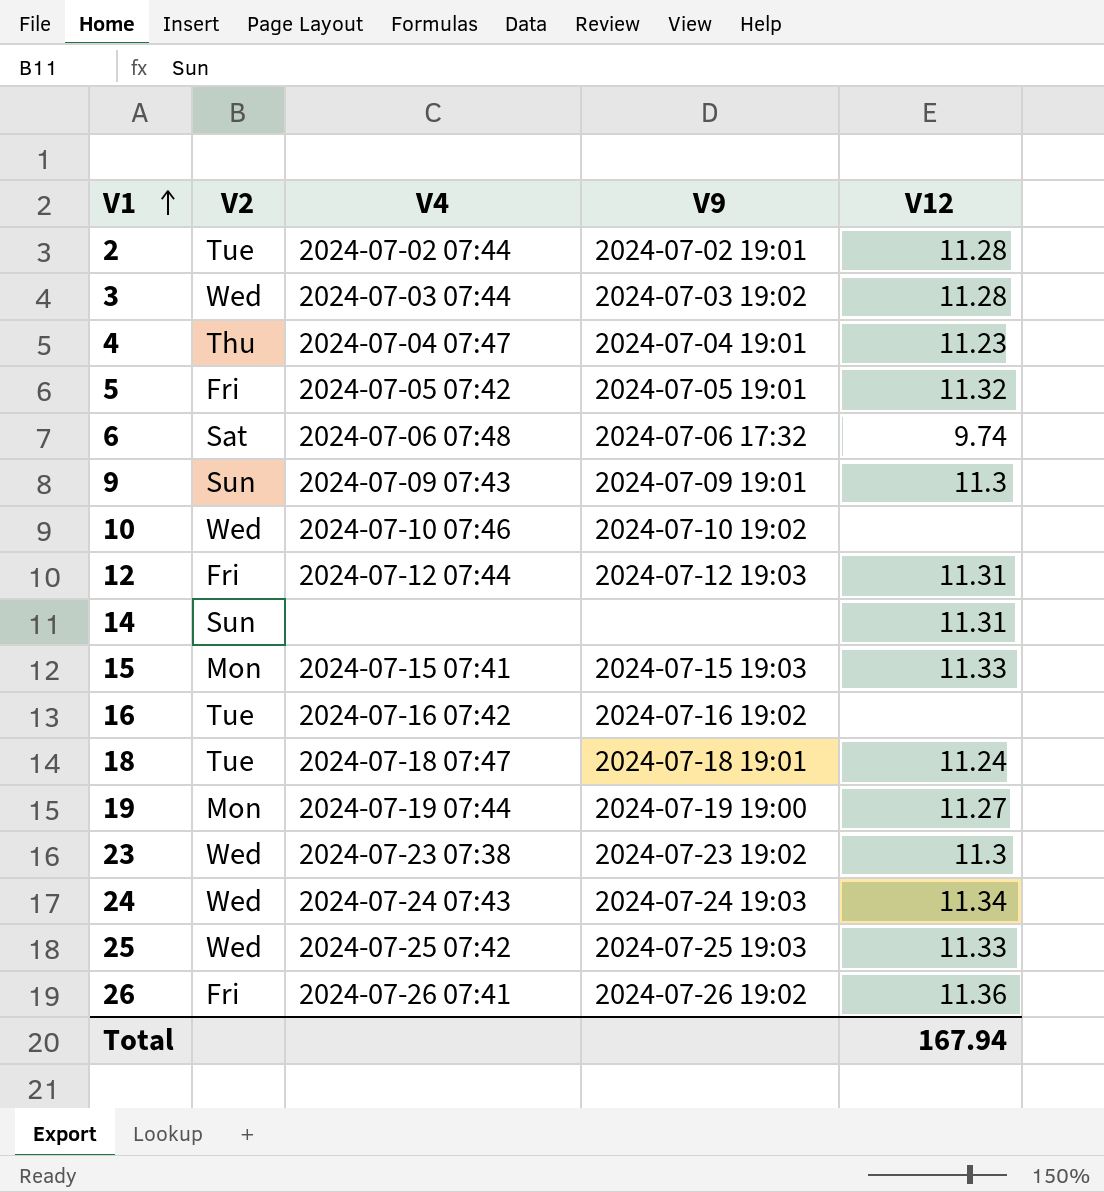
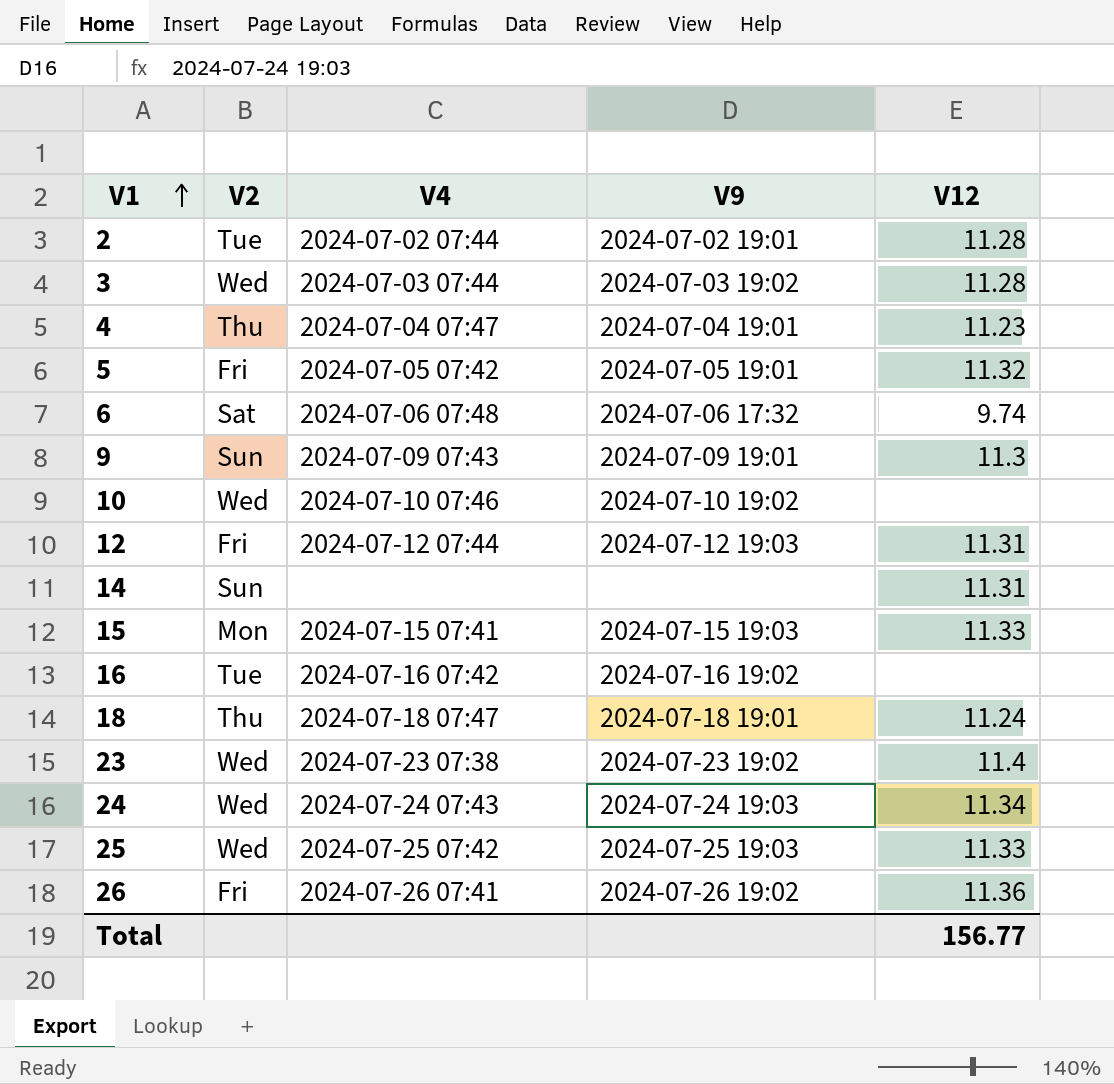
row 19: Mon | 2024-07-19 07:44 | 2024-07-19 19:00 | 11.27 -> none
18 | V2: Tue -> Thu
23 | V12: 11.3 -> 11.4
Total | V12: 167.94 -> 156.77

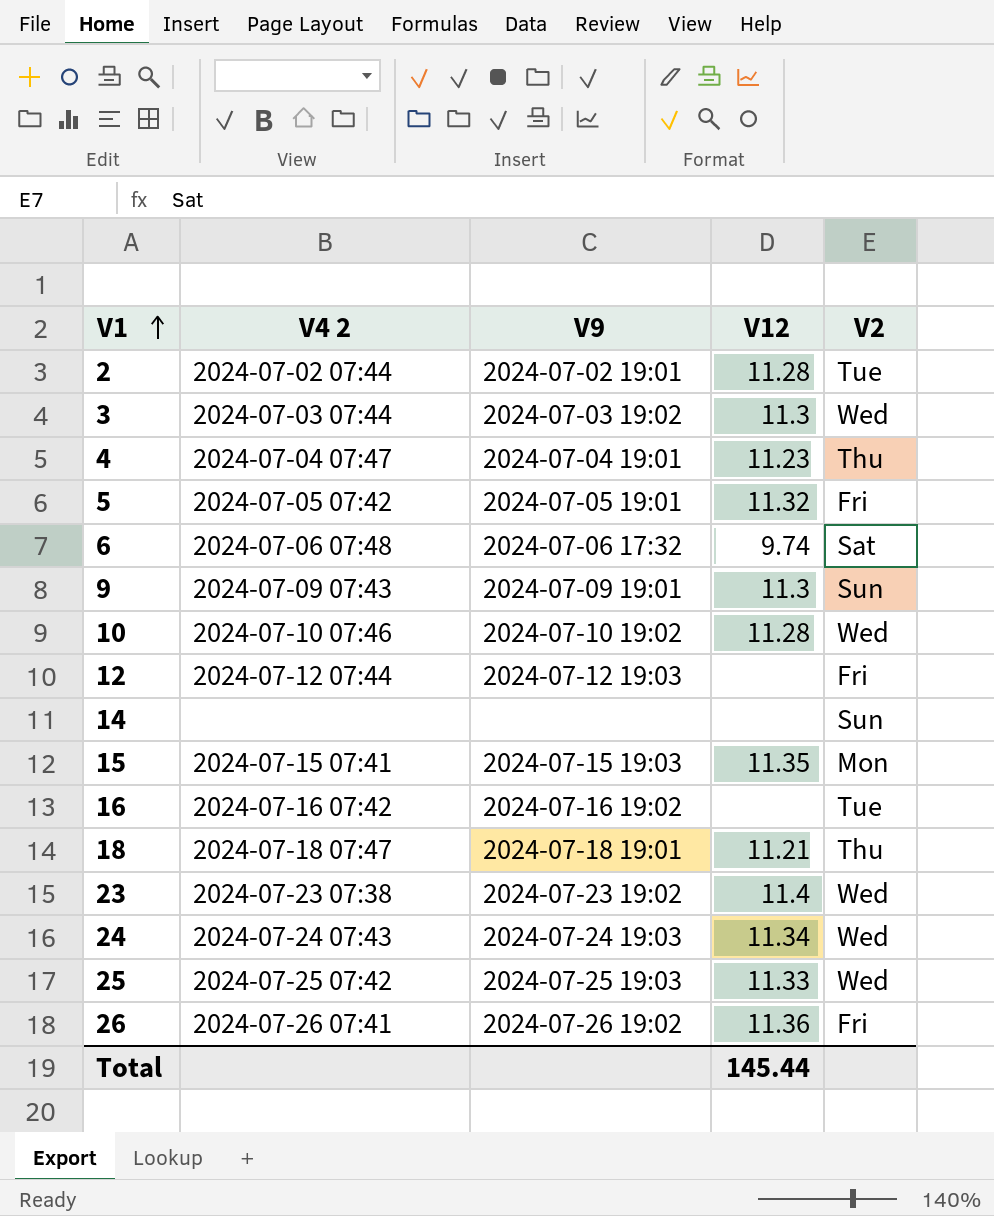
column name: V4 -> V4 2
column V2 | position: 2 -> 5
3 | V12: 11.28 -> 11.3
10 | V12: none -> 11.28
12 | V12: 11.31 -> none
14 | V12: 11.31 -> none
15 | V12: 11.33 -> 11.35
18 | V12: 11.24 -> 11.21
Total | V12: 156.77 -> 145.44

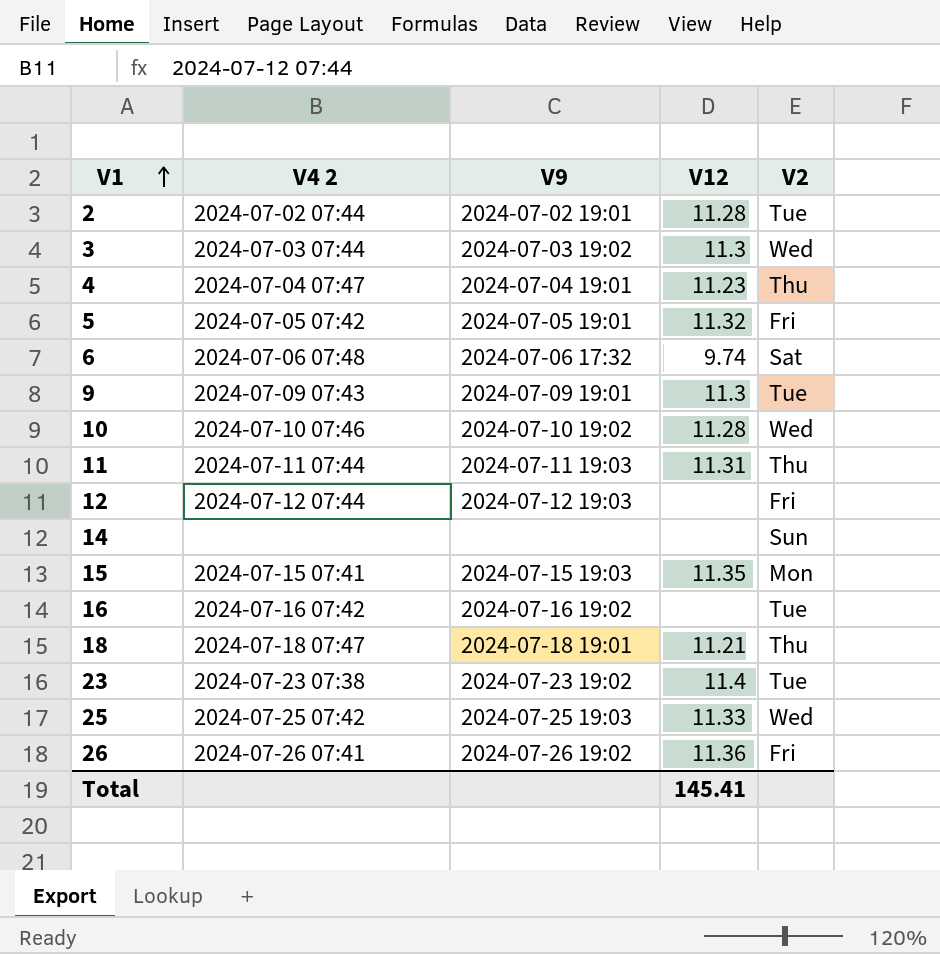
row 24: 2024-07-24 07:43 | 2024-07-24 19:03 | 11.34 | Wed -> none
9 | V2: Sun -> Tue
row 11: none -> 2024-07-11 07:44 | 2024-07-11 19:03 | 11.31 | Thu
23 | V2: Wed -> Tue
Total | V12: 145.44 -> 145.41

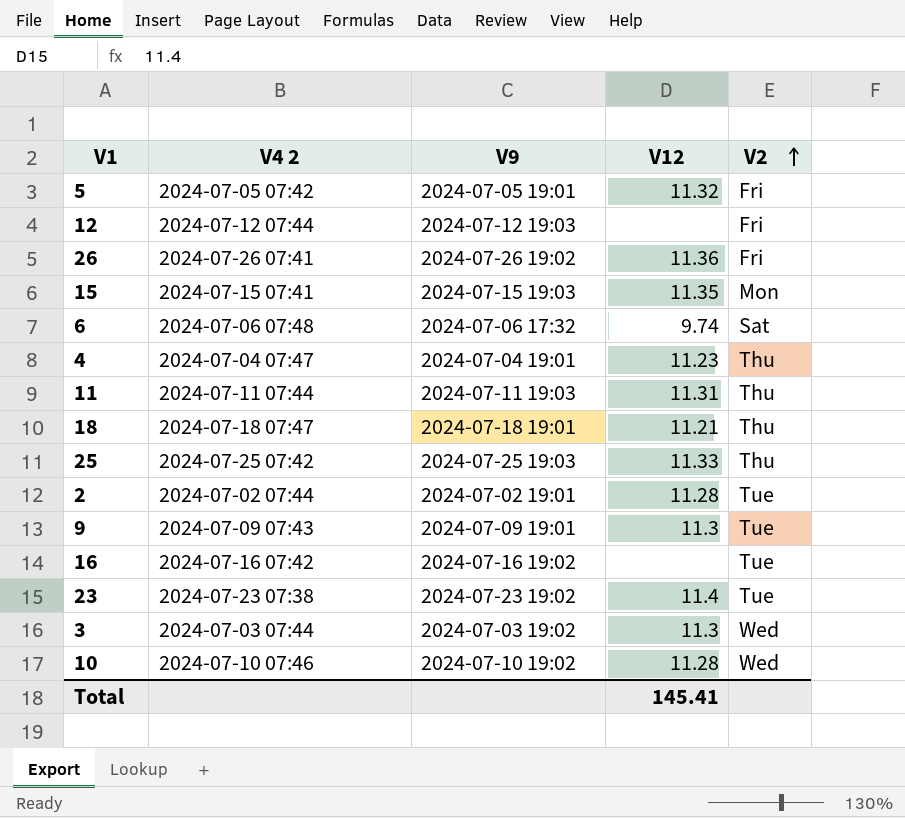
row order: V1 ascending -> V2 ascending
row 14: none | none | none | Sun -> none
25 | V2: Wed -> Thu

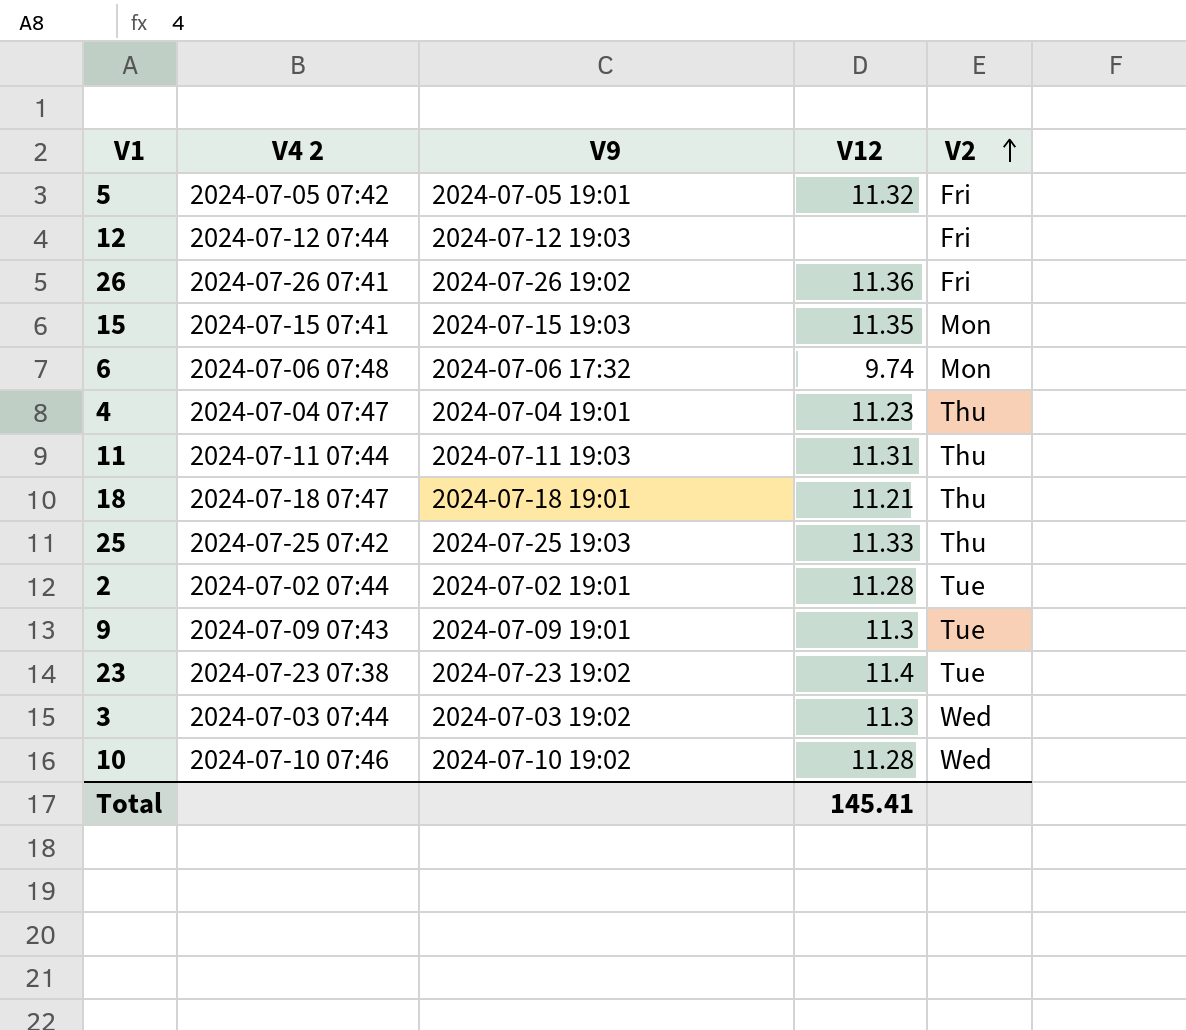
row 16: 2024-07-16 07:42 | 2024-07-16 19:02 | none | Tue -> none
6 | V2: Sat -> Mon

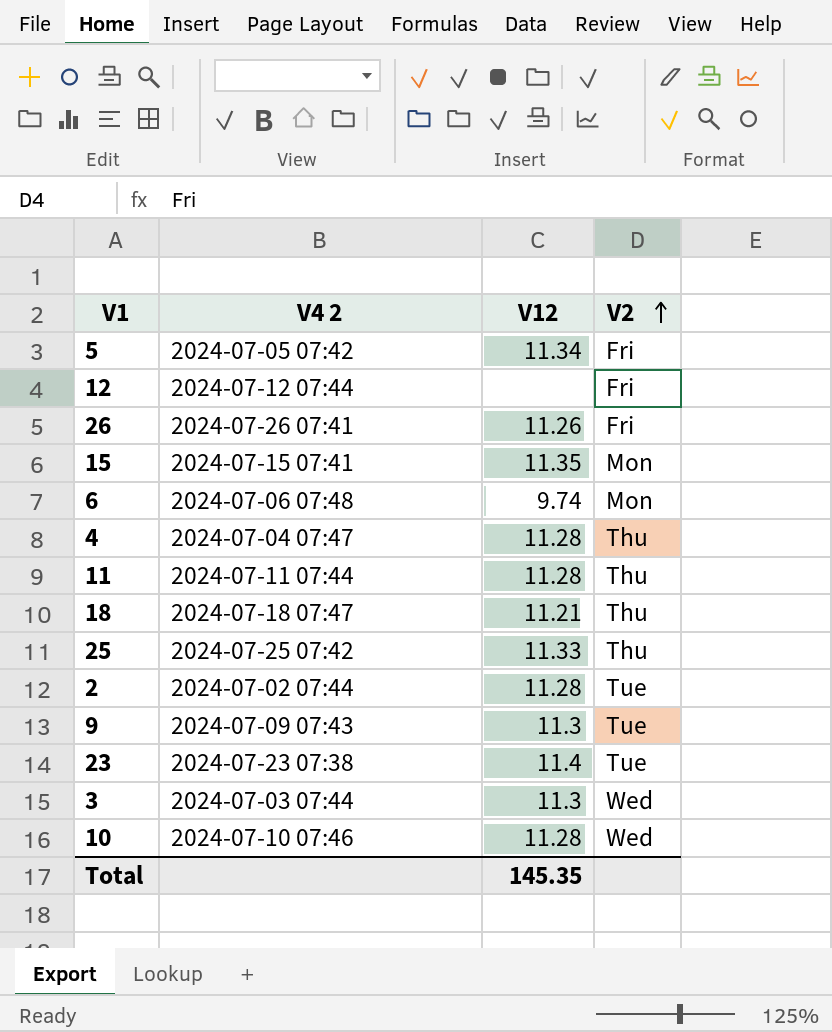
column V9 | position: 3 -> none
5 | V12: 11.32 -> 11.34
26 | V12: 11.36 -> 11.26
4 | V12: 11.23 -> 11.28
11 | V12: 11.31 -> 11.28
Total | V12: 145.41 -> 145.35

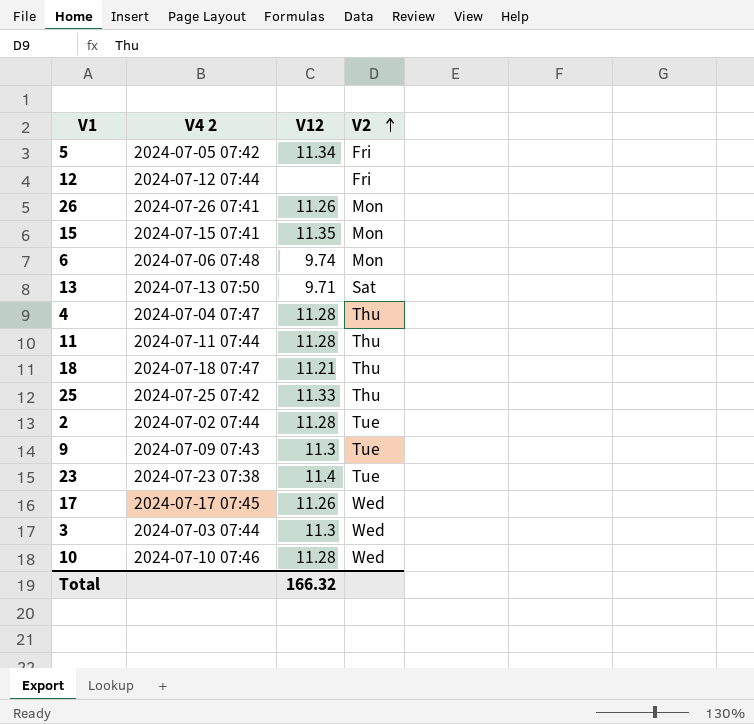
26 | V2: Fri -> Mon
row 13: none -> 2024-07-13 07:50 | 9.71 | Sat
row 17: none -> 2024-07-17 07:45 | 11.26 | Wed
Total | V12: 145.35 -> 166.32

